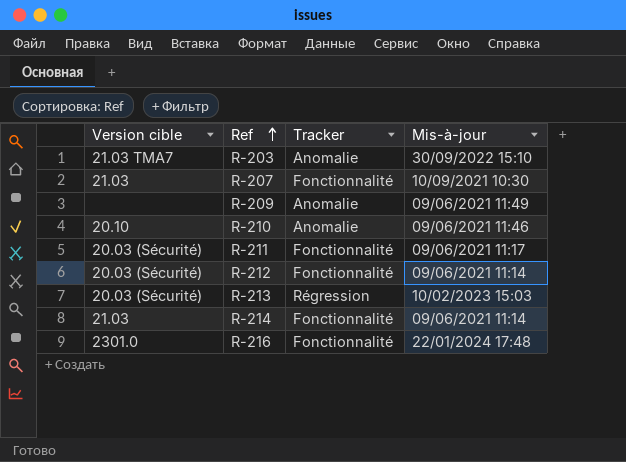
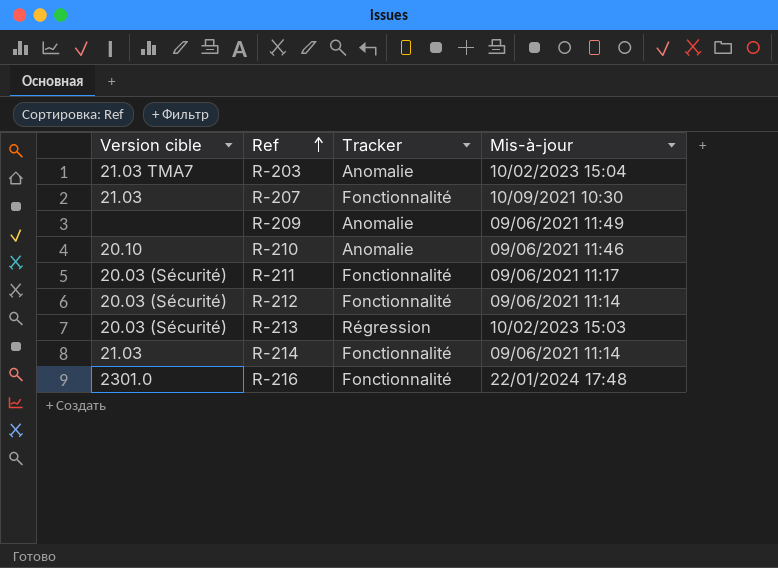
R-203 | Mis-à-jour: 30/09/2022 15:10 -> 10/02/2023 15:04

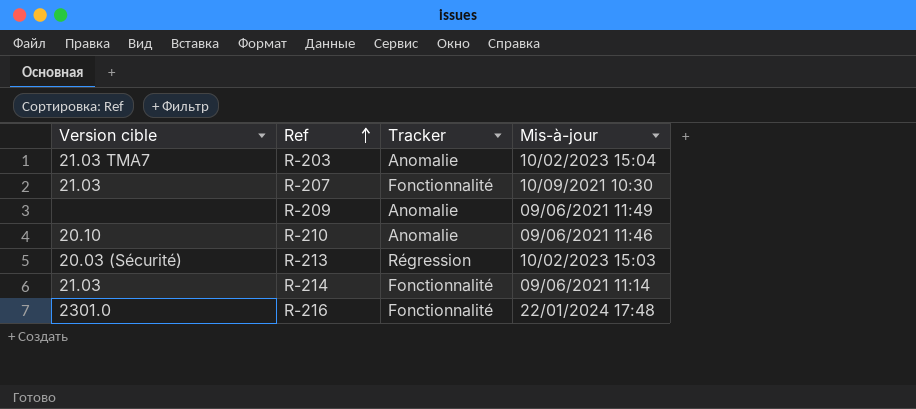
row R-211: 20.03 (Sécurité) | Fonctionnalité | 09/06/2021 11:17 -> none
row R-212: 20.03 (Sécurité) | Fonctionnalité | 09/06/2021 11:14 -> none

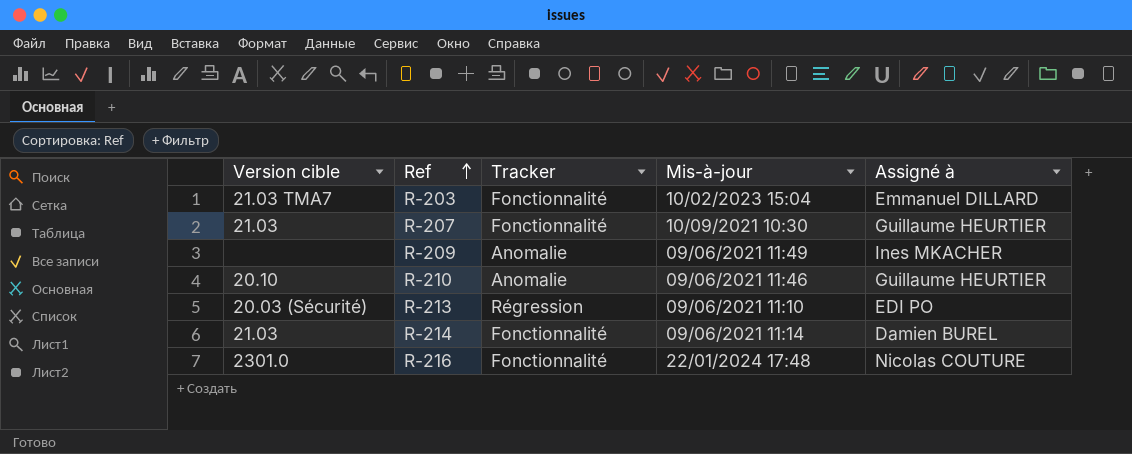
column Assigné à | position: none -> 5
R-203 | Tracker: Anomalie -> Fonctionnalité
R-213 | Mis-à-jour: 10/02/2023 15:03 -> 09/06/2021 11:10

